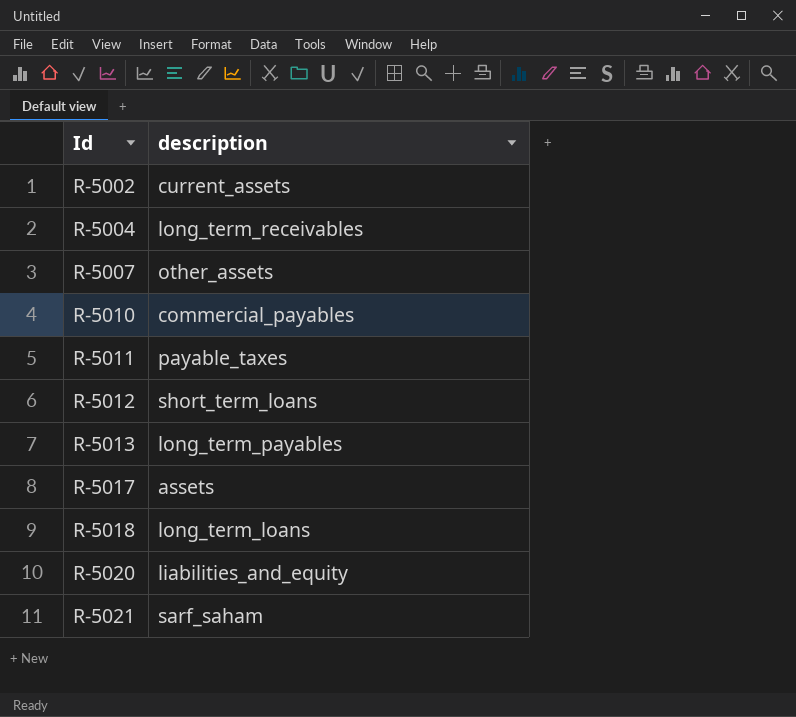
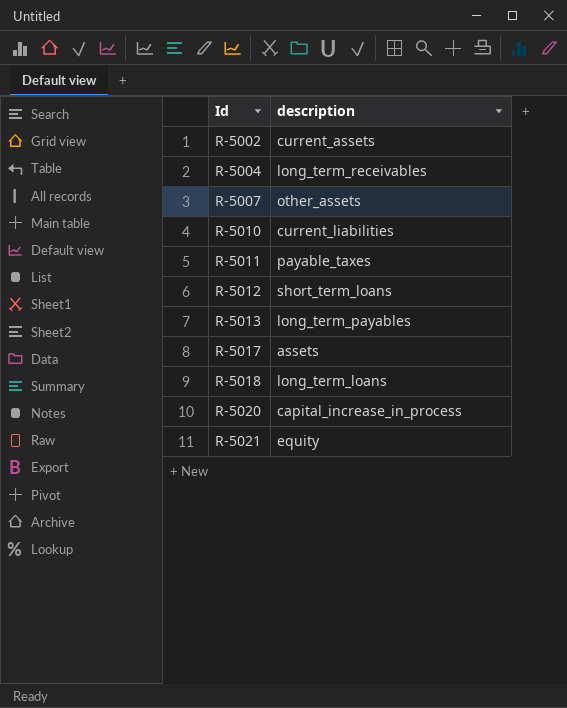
R-5010 | description: commercial_payables -> current_liabilities
R-5020 | description: liabilities_and_equity -> capital_increase_in_process
R-5021 | description: sarf_saham -> equity

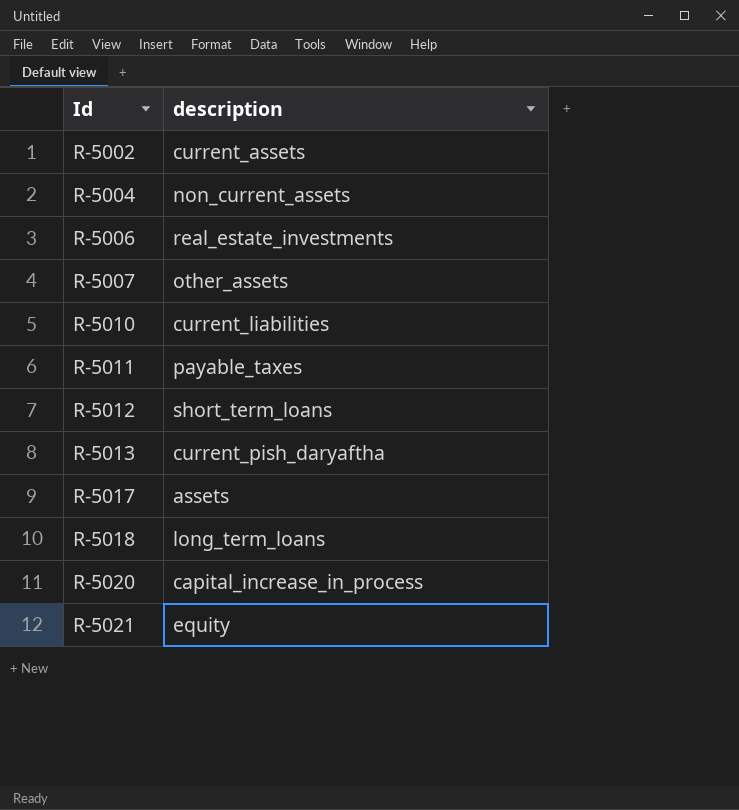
R-5004 | description: long_term_receivables -> non_current_assets
row R-5006: none -> real_estate_investments
R-5013 | description: long_term_payables -> current_pish_daryaftha

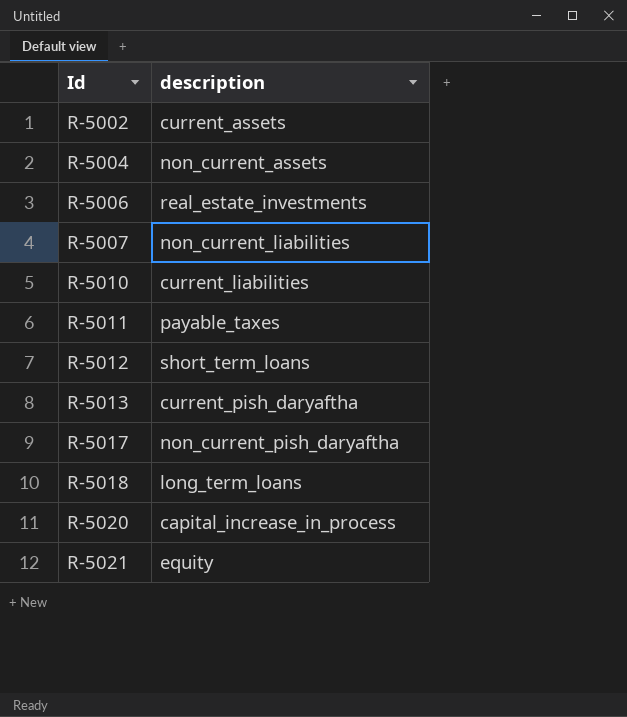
R-5007 | description: other_assets -> non_current_liabilities
R-5017 | description: assets -> non_current_pish_daryaftha

